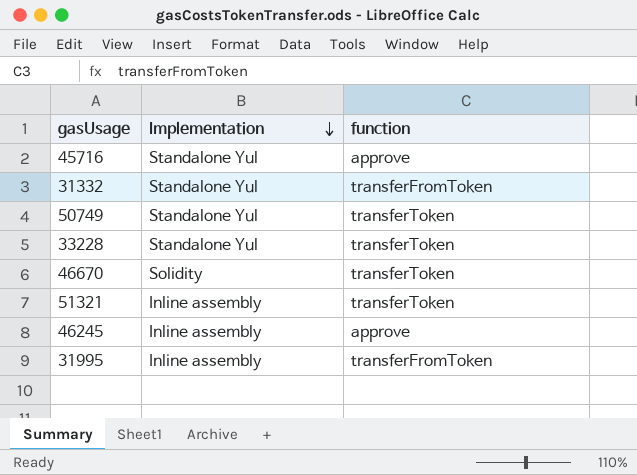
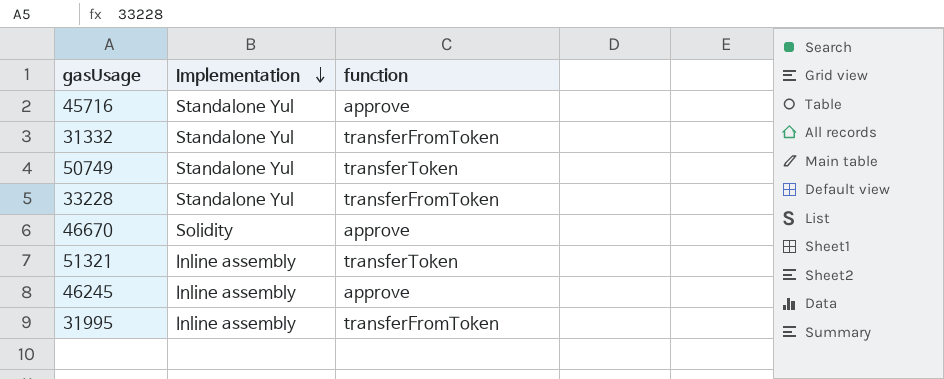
33228 | function: transferToken -> transferFromToken
46670 | function: transferToken -> approve

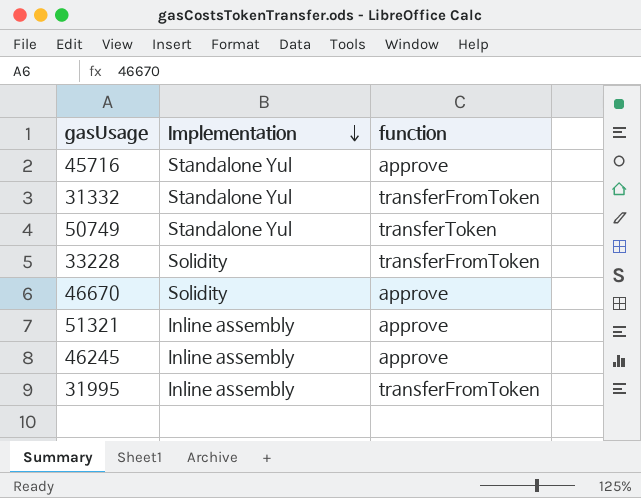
33228 | Implementation: Standalone Yul -> Solidity
51321 | function: transferToken -> approve

